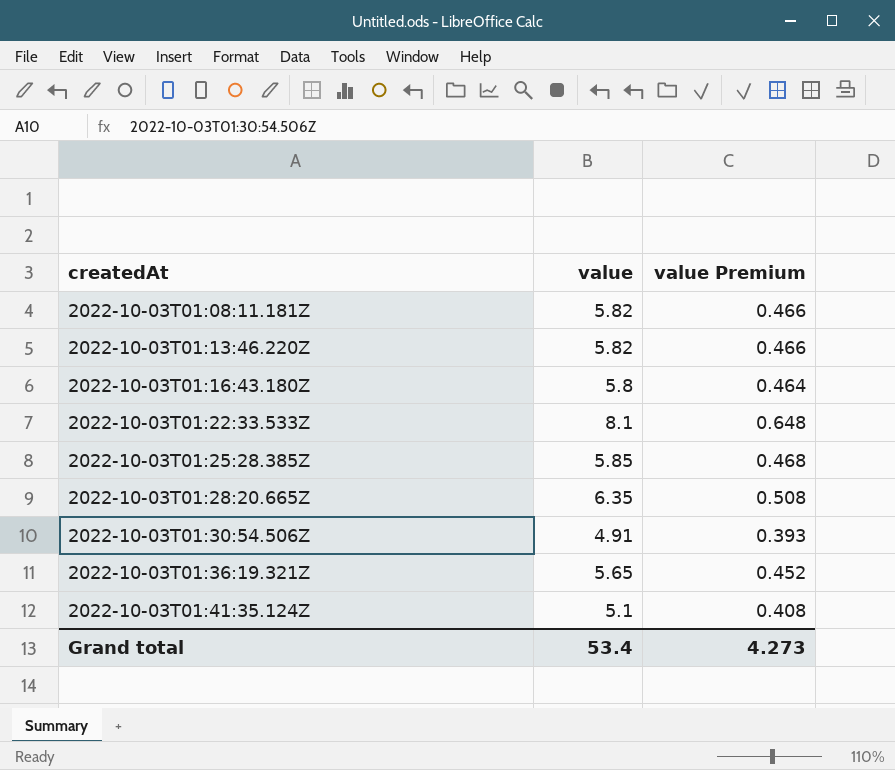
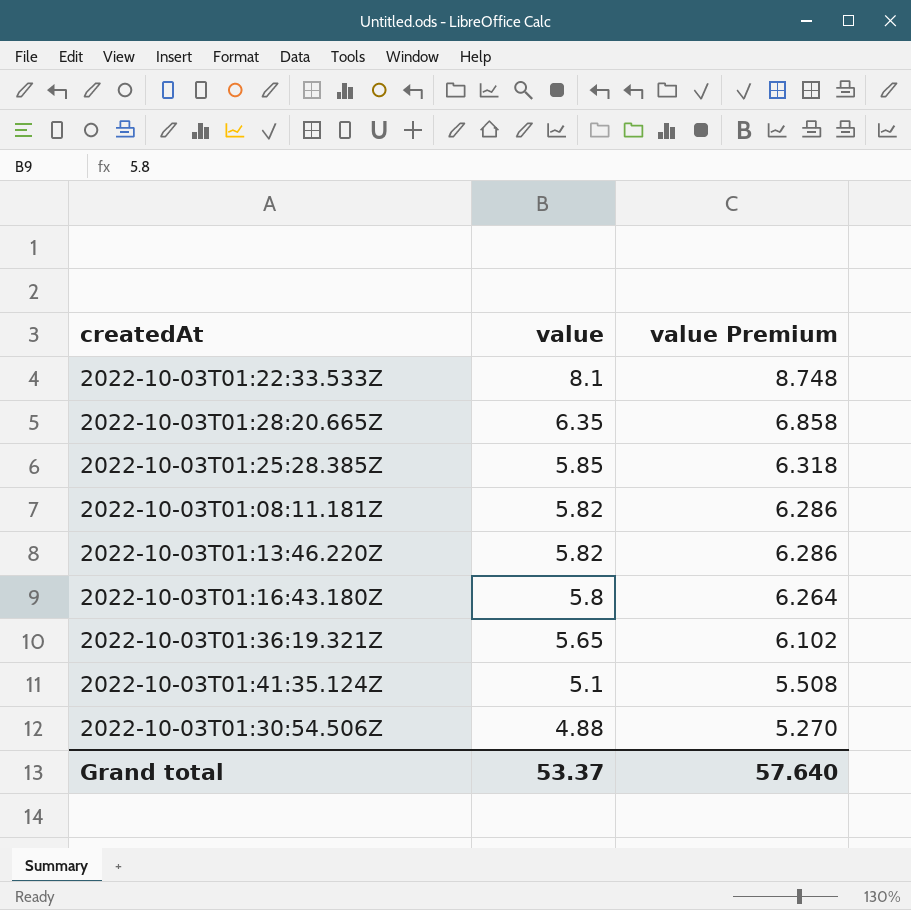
row order: createdAt ascending -> value descending
column value Premium | formula: [value] * 0.08 -> [value] * 1.08
2022-10-03T01:30:54.506Z | value: 4.91 -> 4.88
Grand total | value: 53.4 -> 53.37
Grand total | value Premium: 4.273 -> 57.640

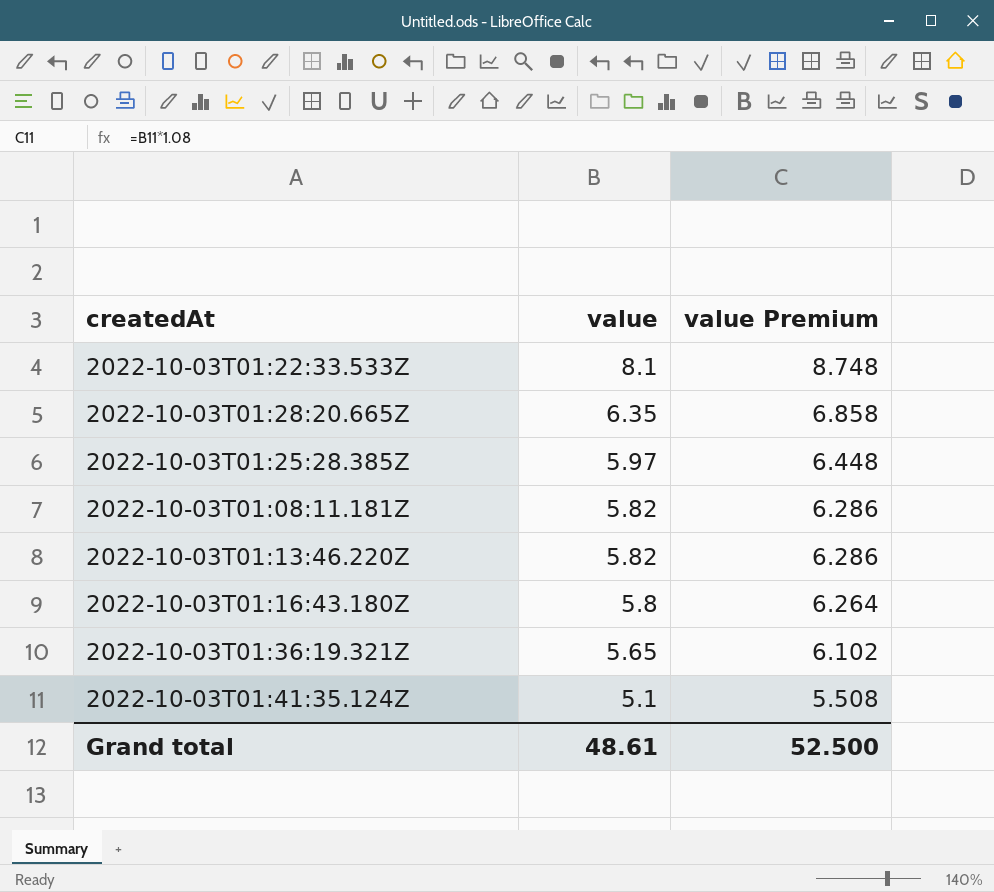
row 2022-10-03T01:30:54.506Z: 4.88 | 5.270 -> none
2022-10-03T01:25:28.385Z | value: 5.85 -> 5.97
2022-10-03T01:25:28.385Z | value Premium: 6.318 -> 6.448
Grand total | value: 53.37 -> 48.61
Grand total | value Premium: 57.640 -> 52.500

